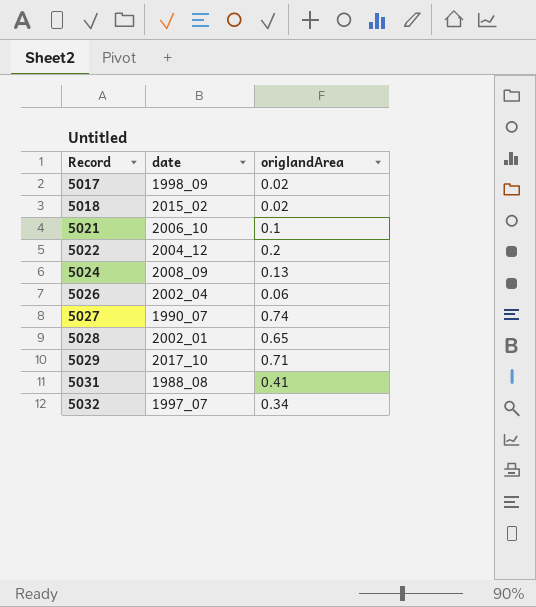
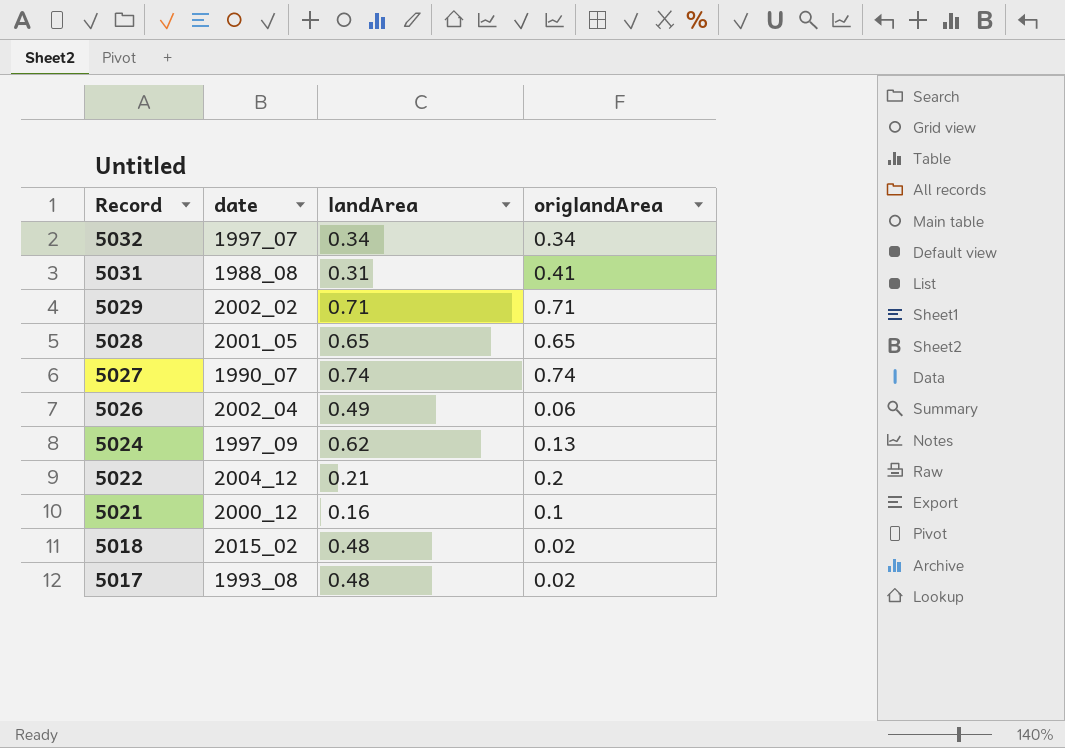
row order: Record ascending -> Record descending
column landArea | position: none -> 3
5029 | date: 2017_10 -> 2002_02
5028 | date: 2002_01 -> 2001_05
5024 | date: 2008_09 -> 1997_09
5021 | date: 2006_10 -> 2000_12
5017 | date: 1998_09 -> 1993_08

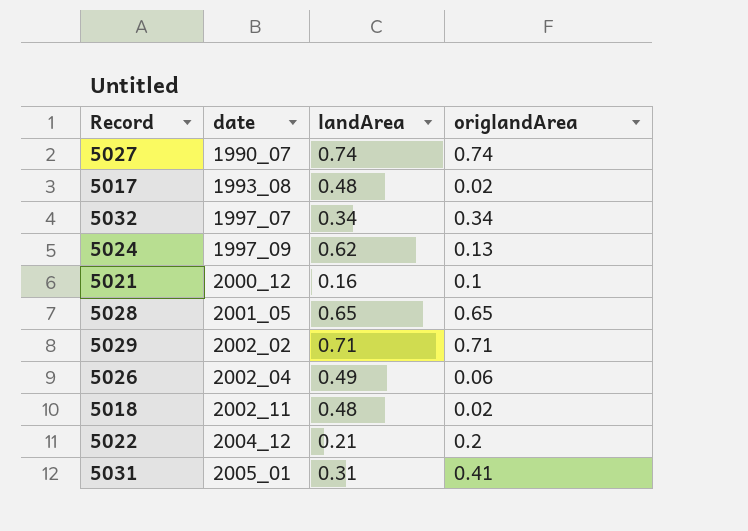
row order: Record descending -> date ascending
5018 | date: 2015_02 -> 2002_11
5031 | date: 1988_08 -> 2005_01

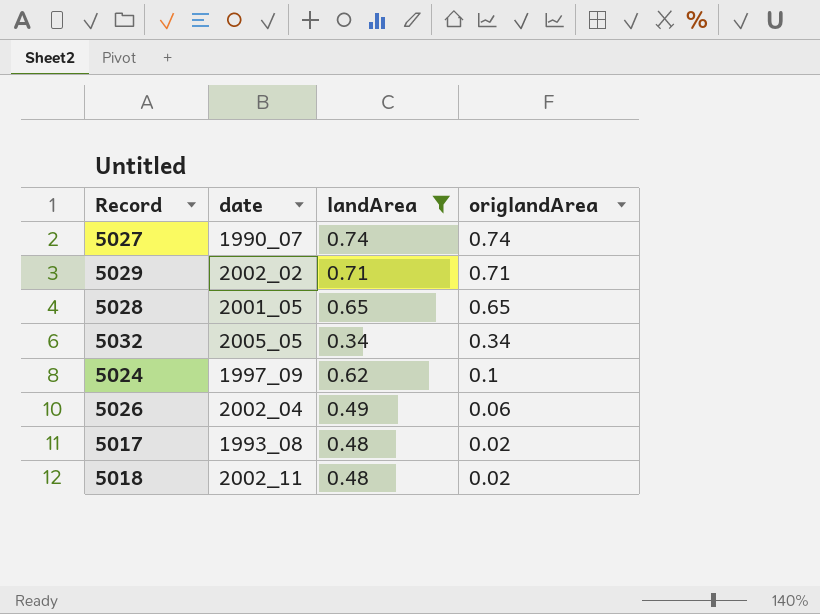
filter: none -> landArea >= 0.34
row order: date ascending -> origlandArea descending
5032 | date: 1997_07 -> 2005_05
5024 | origlandArea: 0.13 -> 0.1

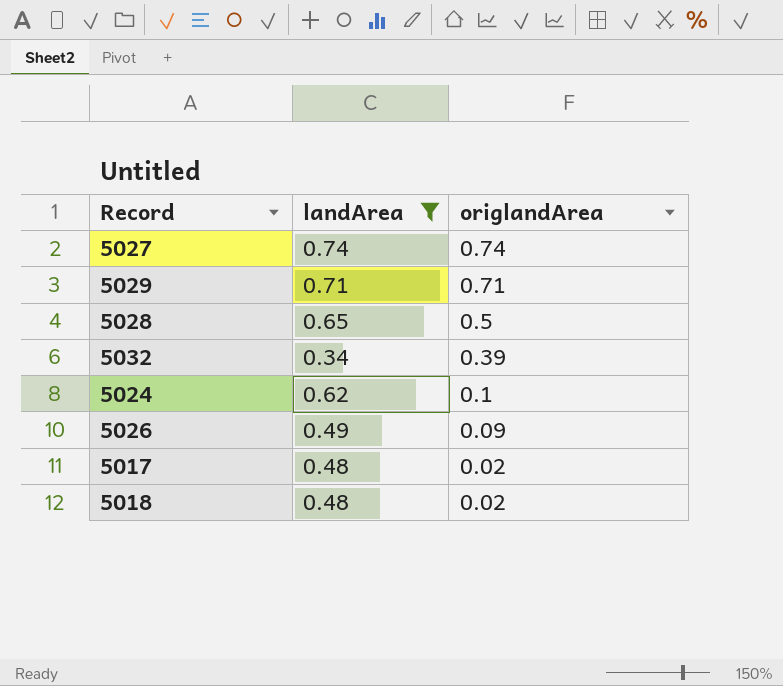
column date | position: 2 -> none
5028 | origlandArea: 0.65 -> 0.5
5032 | origlandArea: 0.34 -> 0.39
5026 | origlandArea: 0.06 -> 0.09

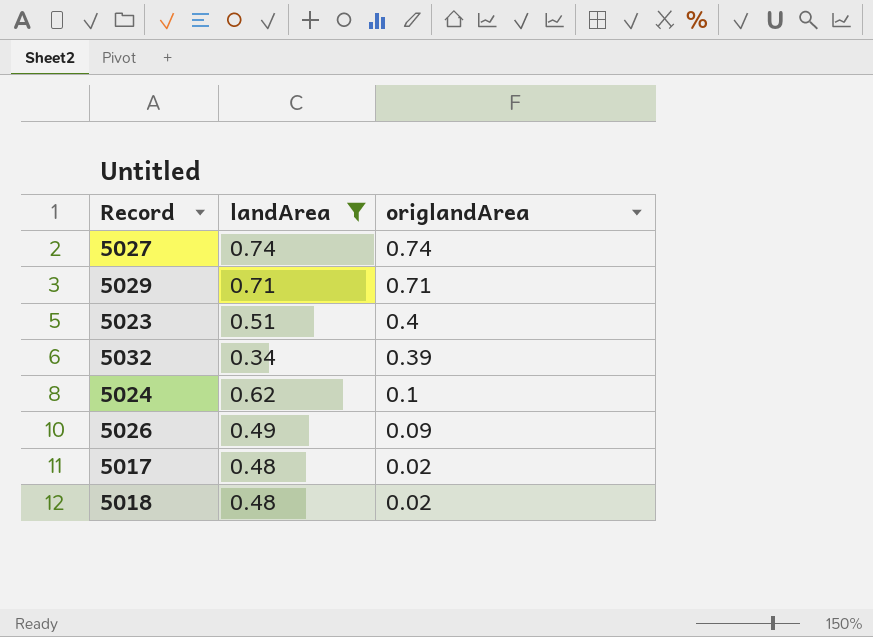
row 5028: 0.65 | 0.5 -> none
row 5023: none -> 0.51 | 0.4

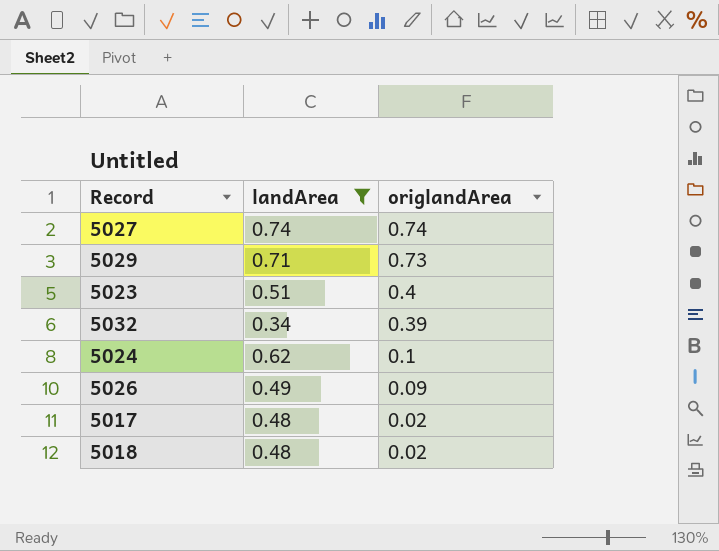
5029 | origlandArea: 0.71 -> 0.73

